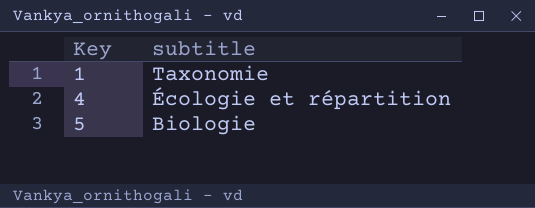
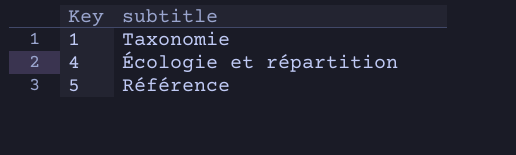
5 | subtitle: Biologie -> Référence

